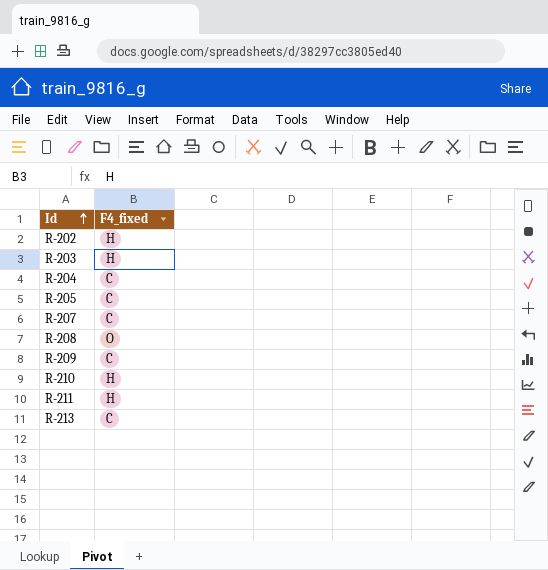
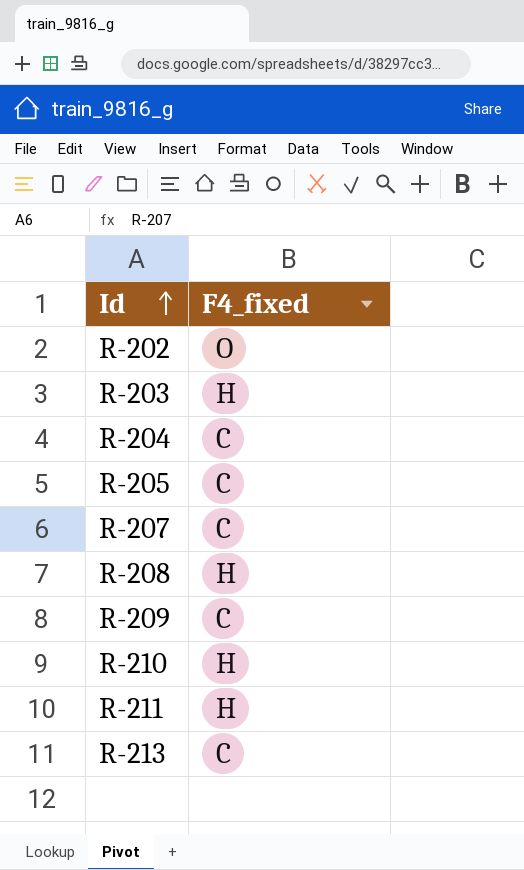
R-202 | F4_fixed: H -> O
R-208 | F4_fixed: O -> H

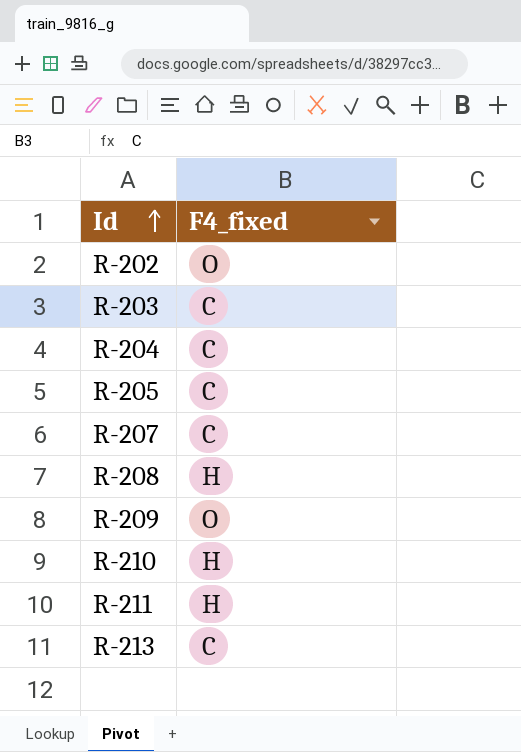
R-203 | F4_fixed: H -> C
R-209 | F4_fixed: C -> O

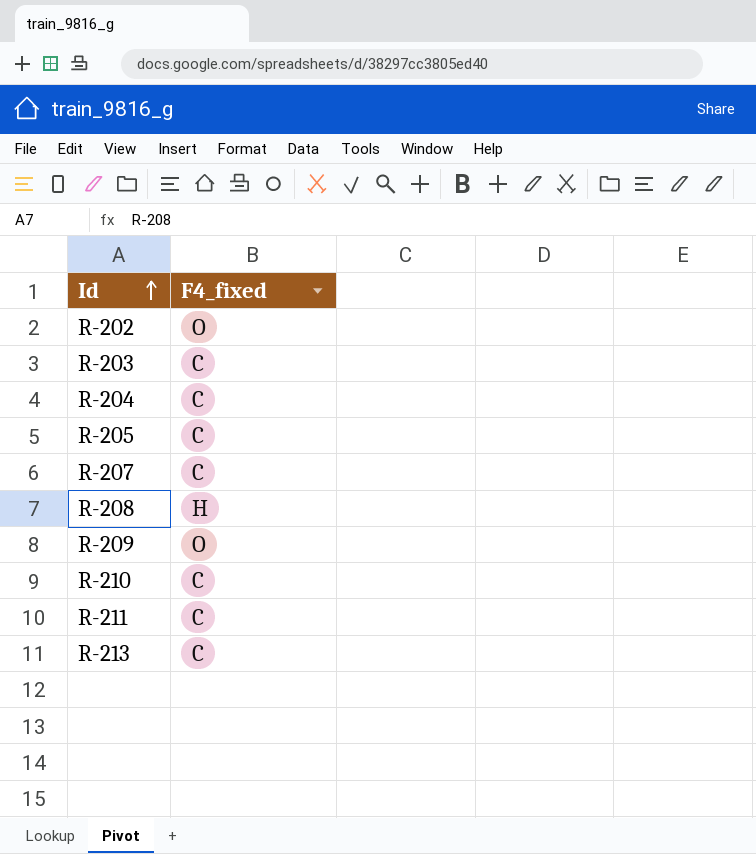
R-210 | F4_fixed: H -> C
R-211 | F4_fixed: H -> C

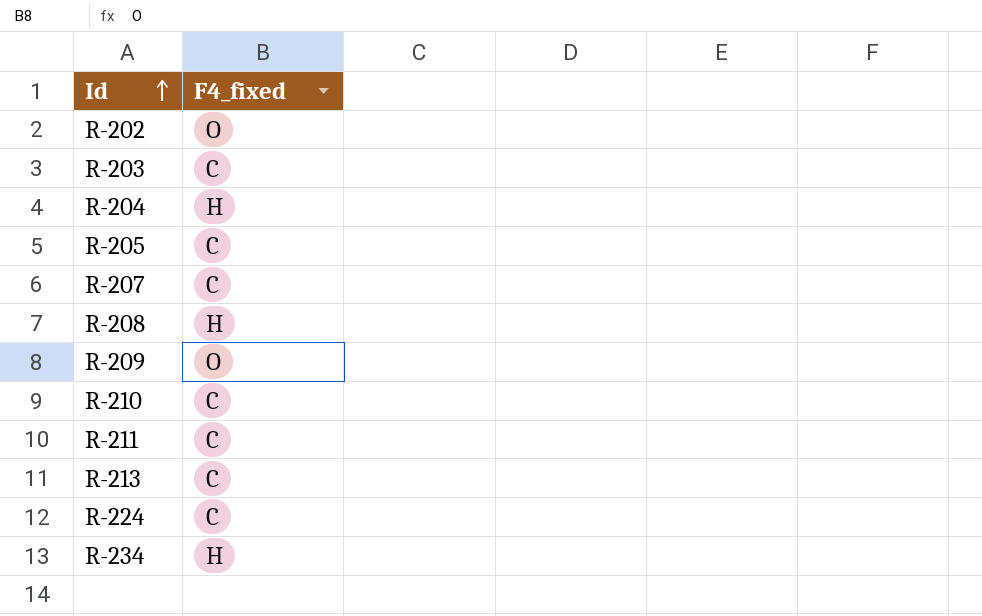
R-204 | F4_fixed: C -> H
row R-224: none -> C
row R-234: none -> H

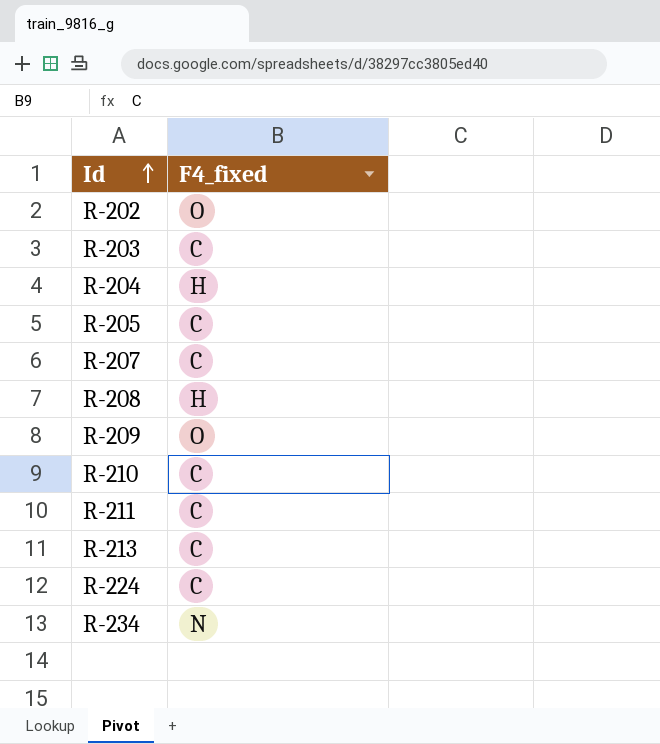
R-234 | F4_fixed: H -> N

